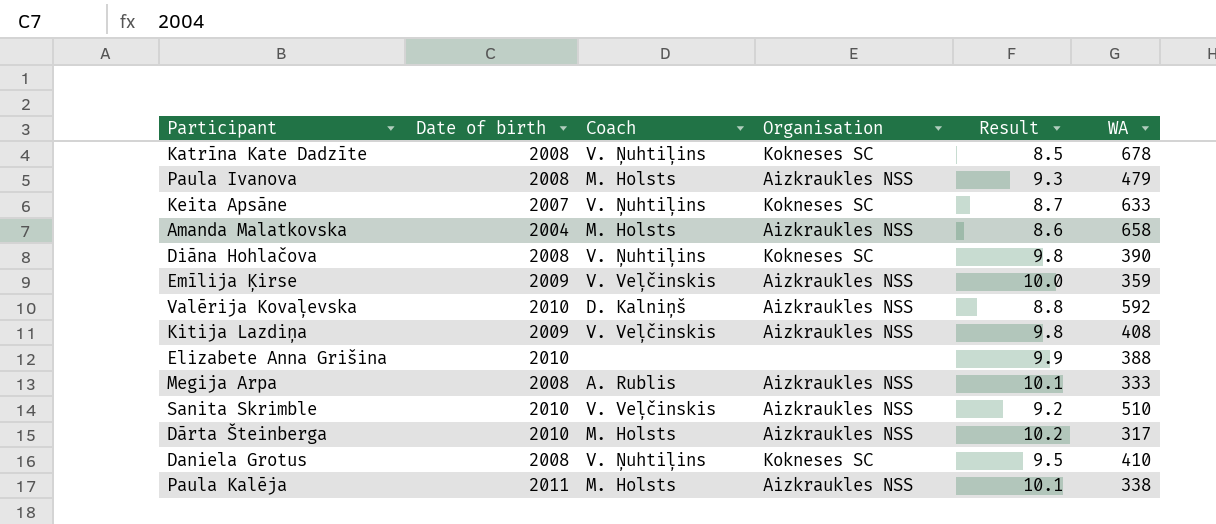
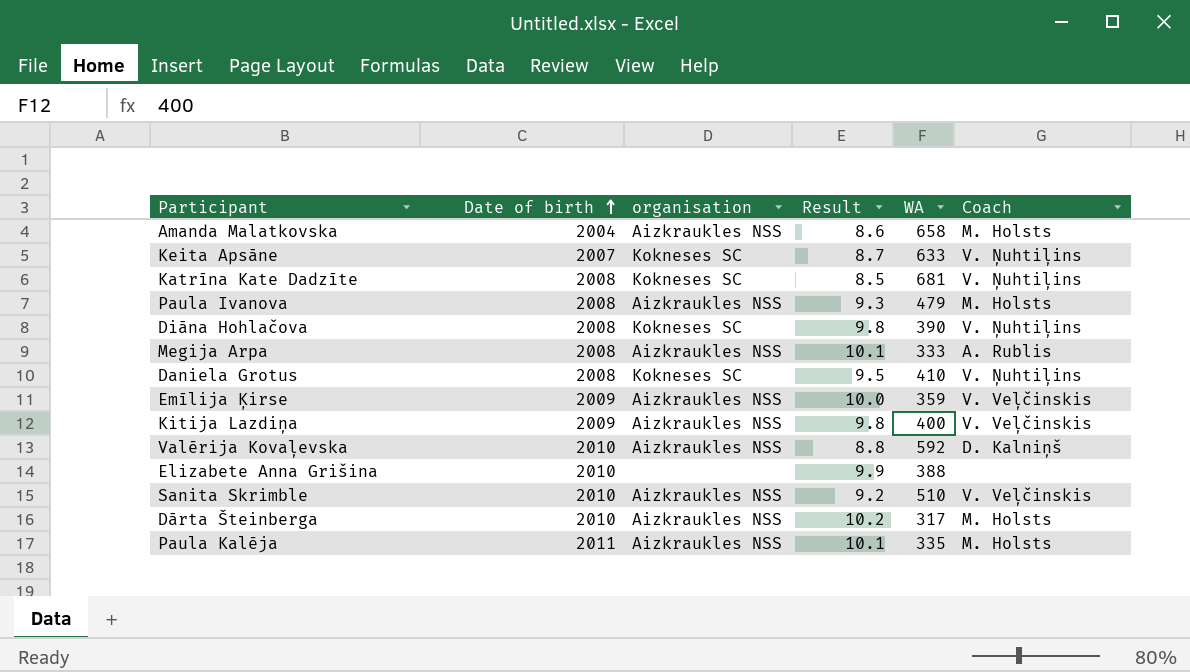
row order: none -> Date of birth ascending
column name: Organisation -> organisation
column Coach | position: 3 -> 6
Katrīna Kate Dadzīte | WA: 678 -> 681
Kitija Lazdiņa | WA: 408 -> 400
Paula Kalēja | WA: 338 -> 335

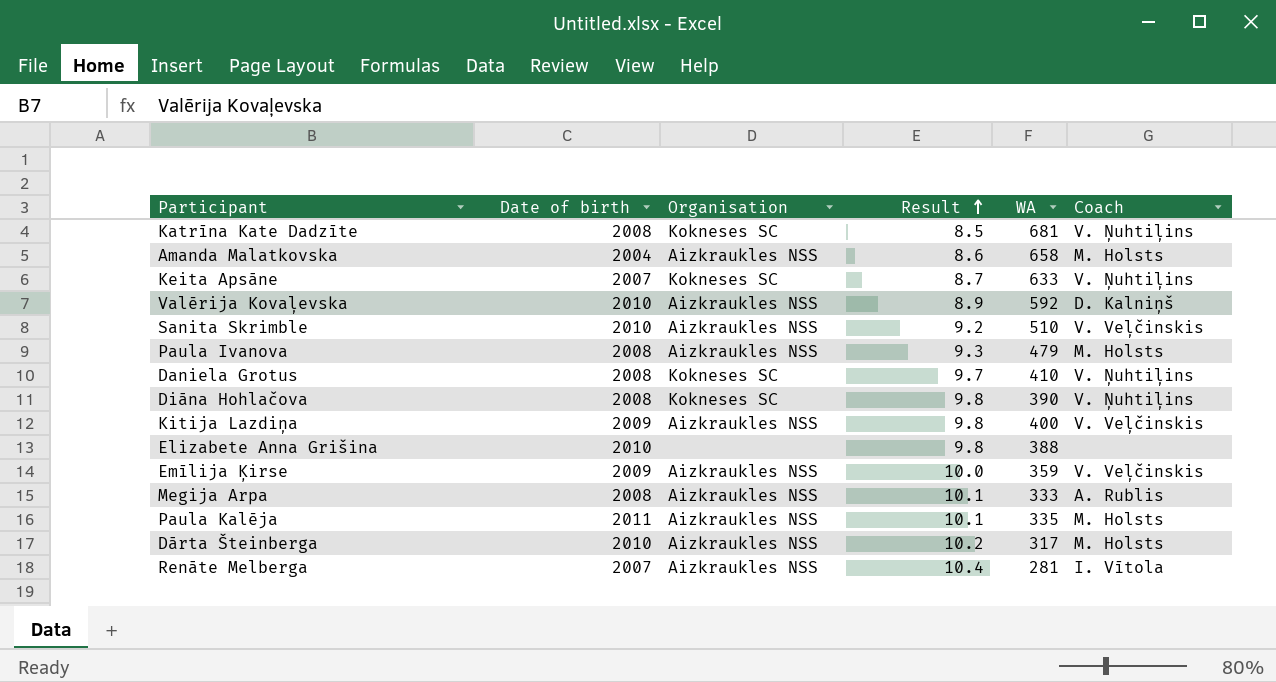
row order: Date of birth ascending -> Result ascending
column name: organisation -> Organisation
Valērija Kovaļevska | Result: 8.8 -> 8.9
Daniela Grotus | Result: 9.5 -> 9.7
Elizabete Anna Grišina | Result: 9.9 -> 9.8
row Renāte Melberga: none -> 2007 | Aizkraukles NSS | 10.4 | 281 | I. Vītola

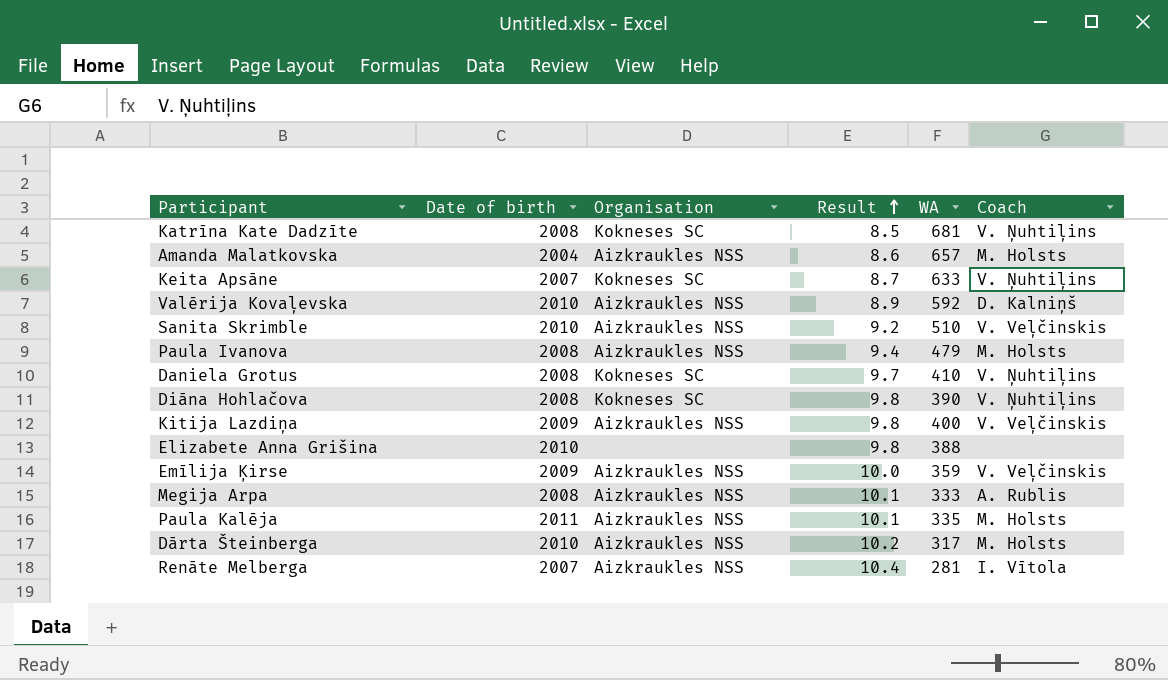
Amanda Malatkovska | WA: 658 -> 657
Paula Ivanova | Result: 9.3 -> 9.4

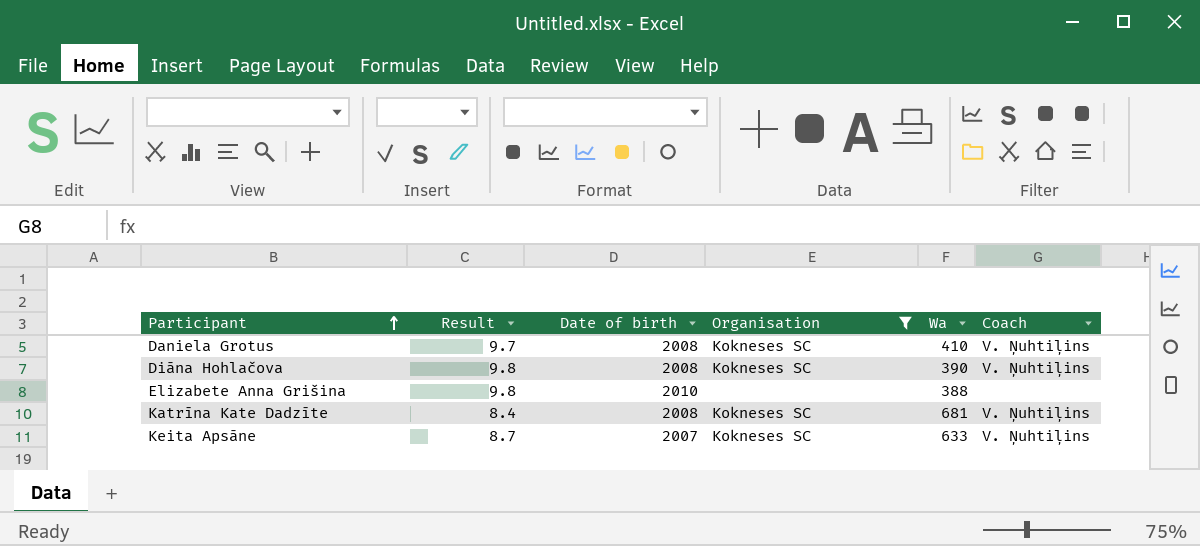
filter: none -> Organisation != Aizkraukles NSS
row order: Result ascending -> Participant ascending
column Result | position: 4 -> 2
column name: WA -> Wa
Katrīna Kate Dadzīte | Result: 8.5 -> 8.4

